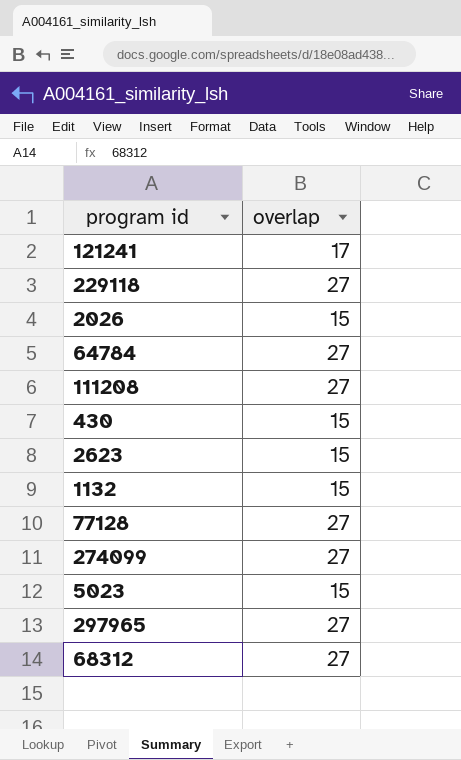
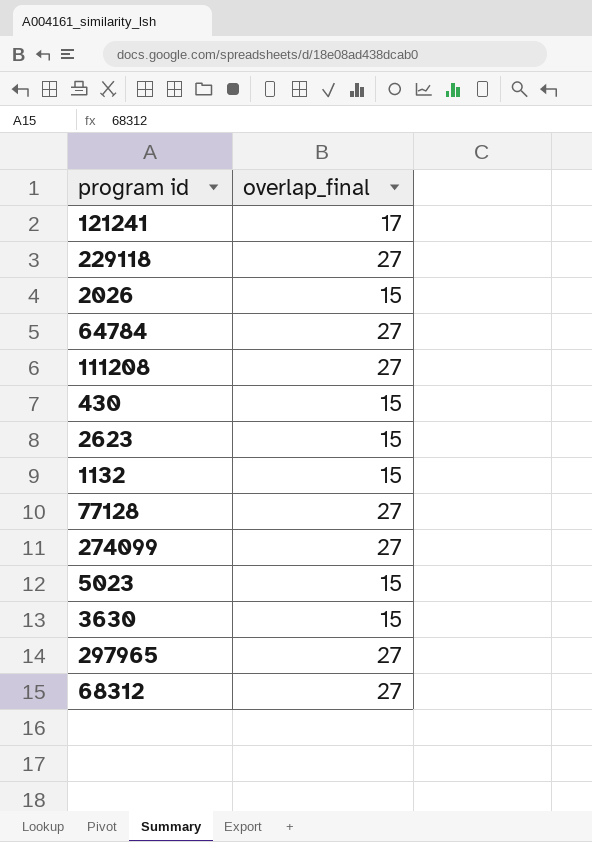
column name: overlap -> overlap_final
row 3630: none -> 15

